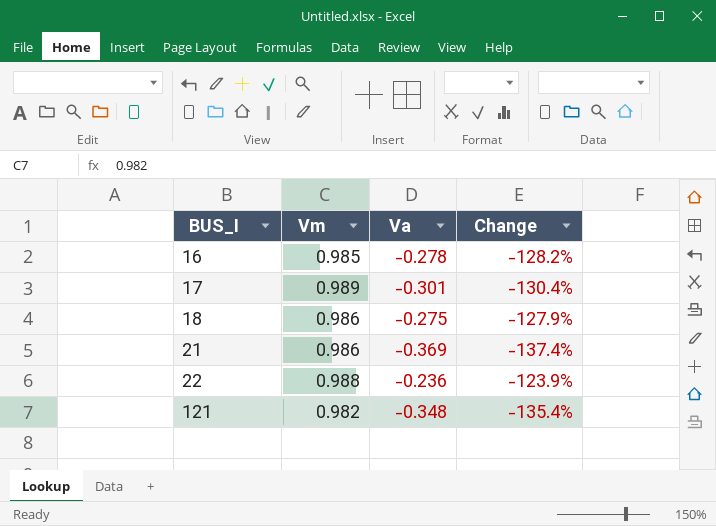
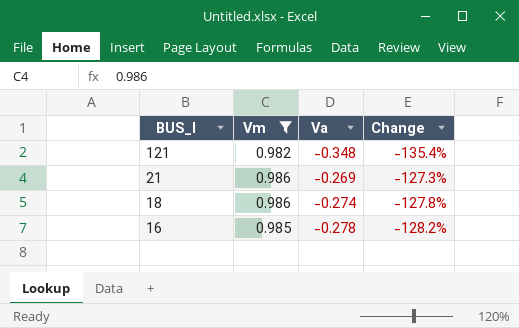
filter: none -> Vm <= 0.986
row order: BUS_I ascending -> BUS_I descending
21 | Va: -0.369 -> -0.269
21 | Change: -137.4% -> -127.3%
18 | Va: -0.275 -> -0.274
18 | Change: -127.9% -> -127.8%

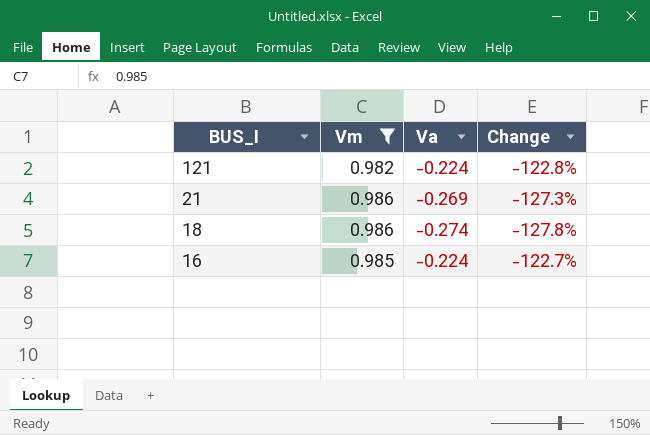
121 | Va: -0.348 -> -0.224
121 | Change: -135.4% -> -122.8%
16 | Va: -0.278 -> -0.224
16 | Change: -128.2% -> -122.7%

